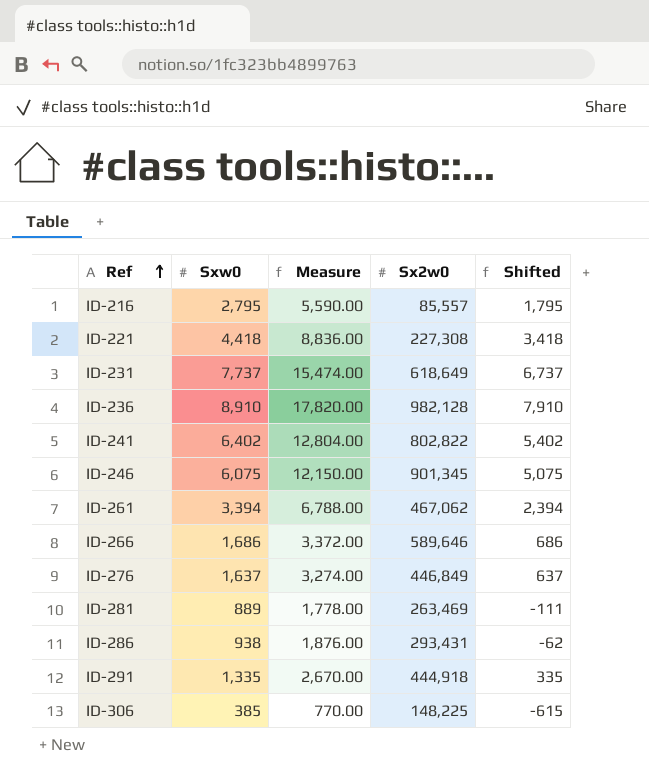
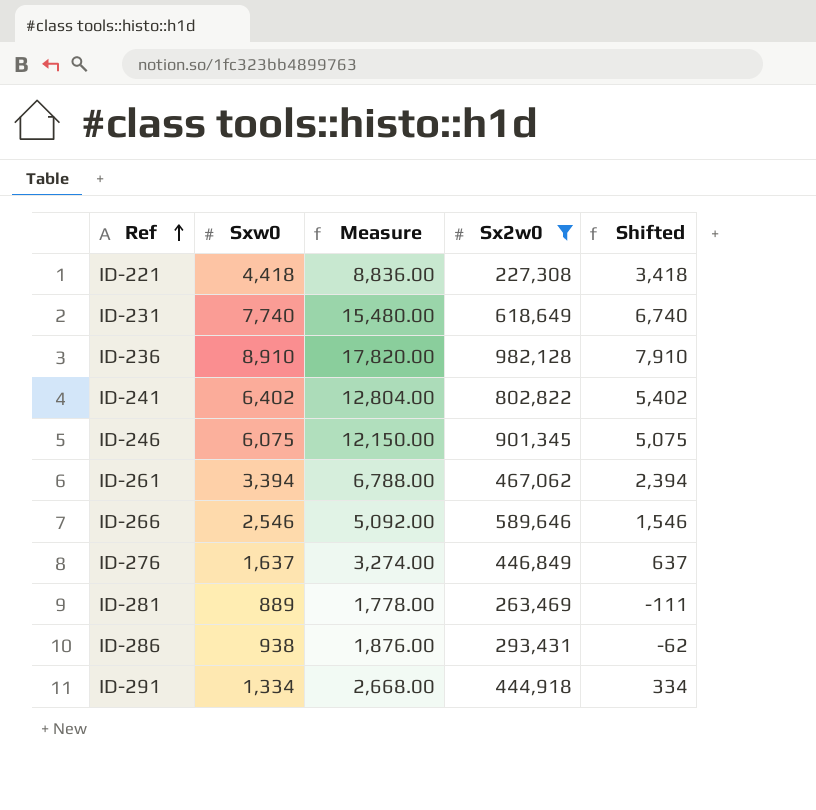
filter: none -> Sx2w0 >= 227,308
ID-231 | Sxw0: 7,737 -> 7,740
ID-231 | Measure: 15,474.00 -> 15,480.00
ID-231 | Shifted: 6,737 -> 6,740
ID-266 | Sxw0: 1,686 -> 2,546
ID-266 | Measure: 3,372.00 -> 5,092.00
ID-266 | Shifted: 686 -> 1,546
ID-291 | Sxw0: 1,335 -> 1,334
ID-291 | Measure: 2,670.00 -> 2,668.00
ID-291 | Shifted: 335 -> 334

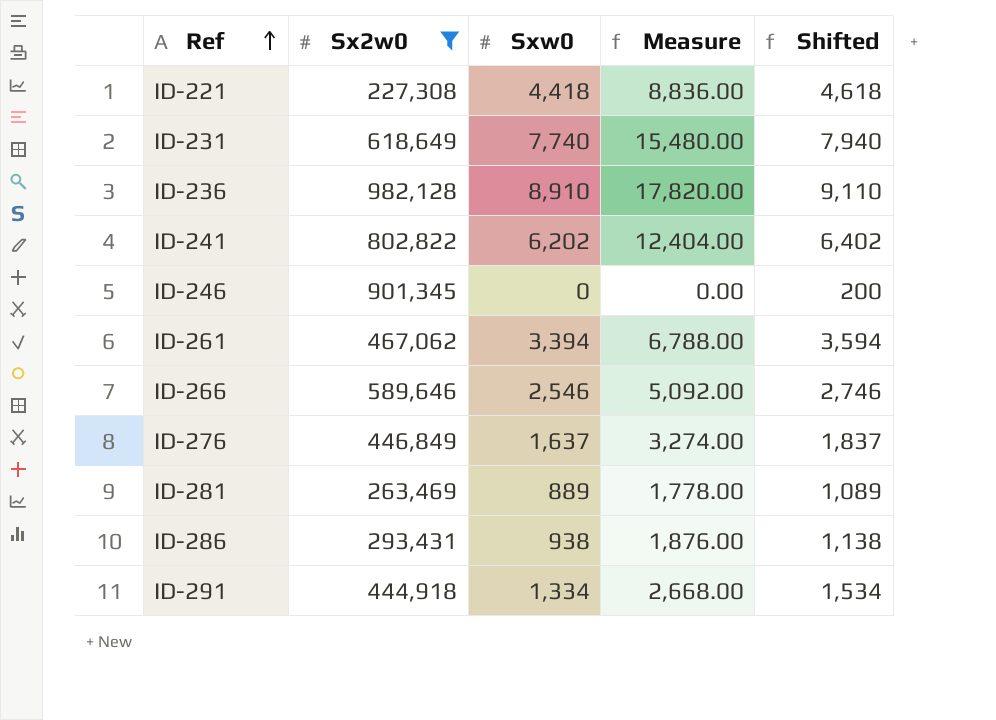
column Sx2w0 | position: 4 -> 2
column Shifted | formula: [Sxw0] - 1000 -> [Sxw0] + 200
ID-241 | Sxw0: 6,402 -> 6,202
ID-241 | Measure: 12,804.00 -> 12,404.00
ID-246 | Sxw0: 6,075 -> 0
ID-246 | Measure: 12,150.00 -> 0.00

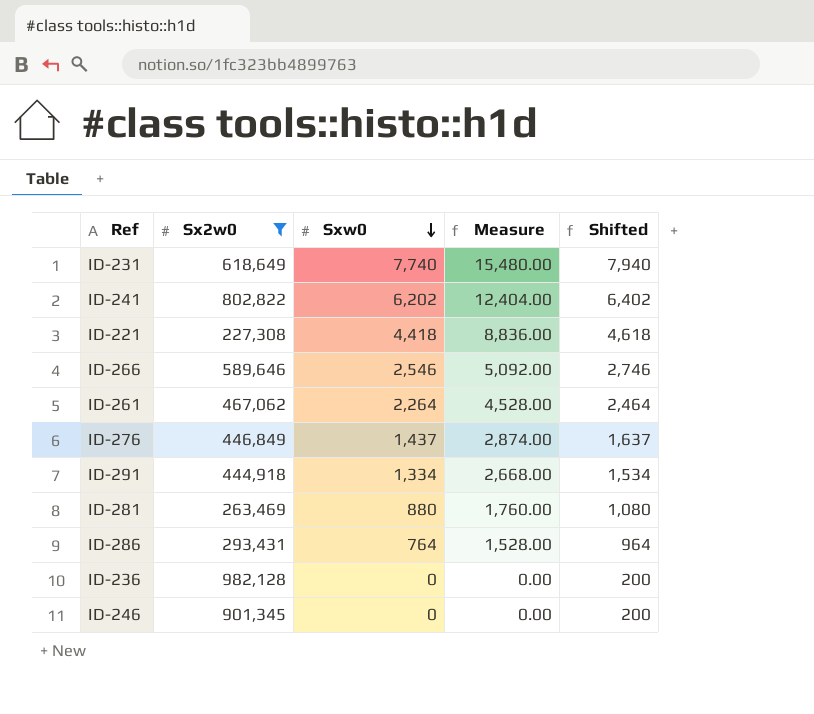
row order: Ref ascending -> Sxw0 descending
ID-261 | Sxw0: 3,394 -> 2,264
ID-261 | Measure: 6,788.00 -> 4,528.00
ID-261 | Shifted: 3,594 -> 2,464
ID-276 | Sxw0: 1,637 -> 1,437
ID-276 | Measure: 3,274.00 -> 2,874.00
ID-276 | Shifted: 1,837 -> 1,637
ID-281 | Sxw0: 889 -> 880
ID-281 | Measure: 1,778.00 -> 1,760.00
ID-281 | Shifted: 1,089 -> 1,080
ID-286 | Sxw0: 938 -> 764
ID-286 | Measure: 1,876.00 -> 1,528.00
ID-286 | Shifted: 1,138 -> 964
ID-236 | Sxw0: 8,910 -> 0
ID-236 | Measure: 17,820.00 -> 0.00
ID-236 | Shifted: 9,110 -> 200

